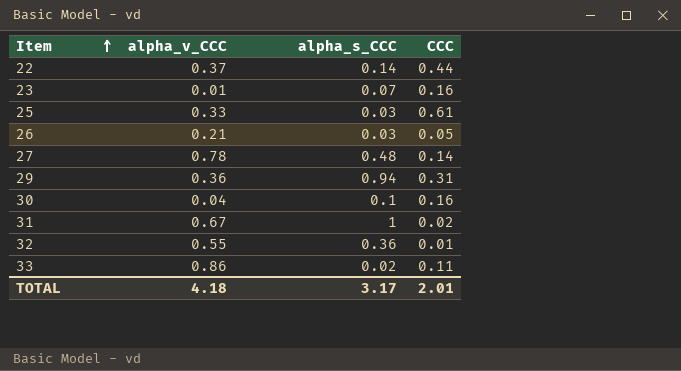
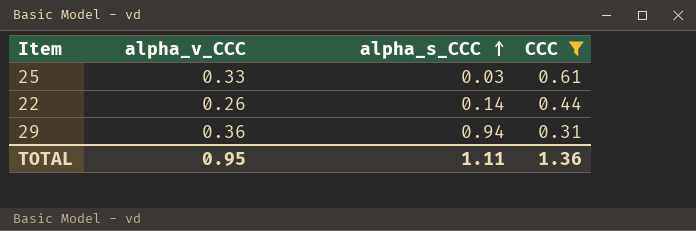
filter: none -> CCC >= 0.31
row order: Item ascending -> alpha_s_CCC ascending
22 | alpha_v_CCC: 0.37 -> 0.26
TOTAL | alpha_v_CCC: 4.18 -> 0.95
TOTAL | alpha_s_CCC: 3.17 -> 1.11
TOTAL | CCC: 2.01 -> 1.36

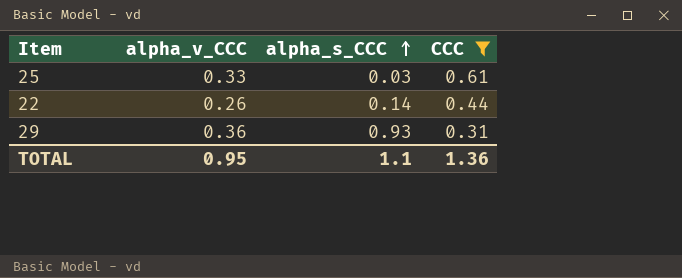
29 | alpha_s_CCC: 0.94 -> 0.93
TOTAL | alpha_s_CCC: 1.11 -> 1.1

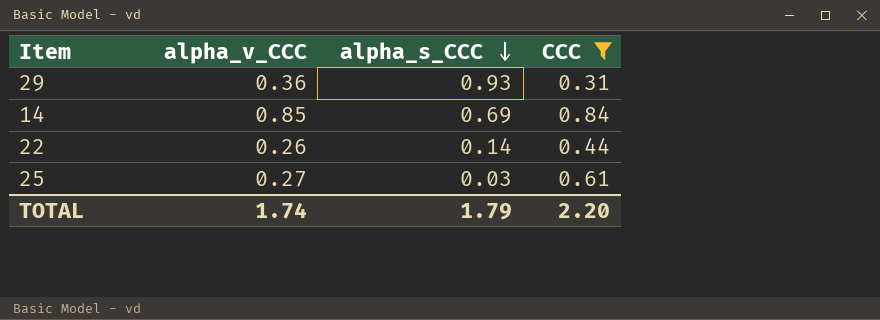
row order: alpha_s_CCC ascending -> alpha_s_CCC descending
row 14: none -> 0.85 | 0.69 | 0.84
25 | alpha_v_CCC: 0.33 -> 0.27
TOTAL | alpha_v_CCC: 0.95 -> 1.74
TOTAL | alpha_s_CCC: 1.1 -> 1.79
TOTAL | CCC: 1.36 -> 2.20

